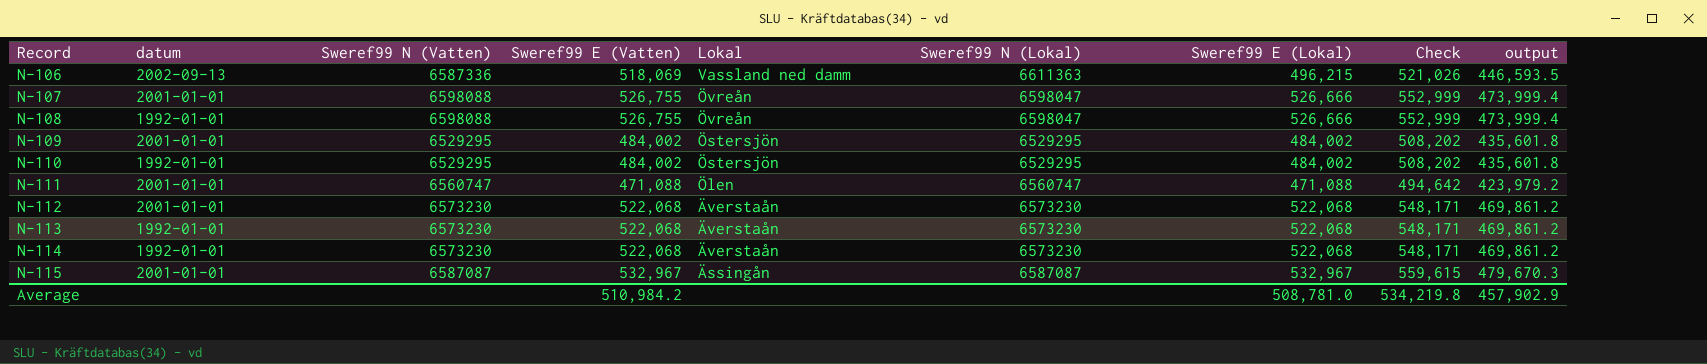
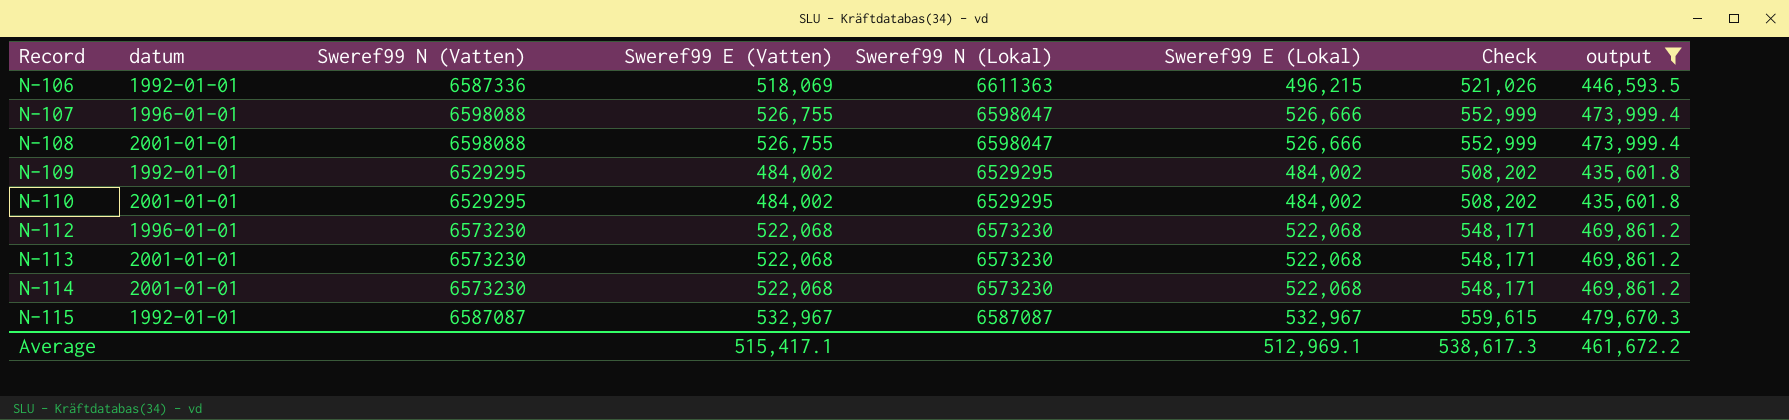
filter: none -> output != 423,979.2
column Lokal | position: 5 -> none
N-106 | datum: 2002-09-13 -> 1992-01-01
N-107 | datum: 2001-01-01 -> 1996-01-01
N-108 | datum: 1992-01-01 -> 2001-01-01
N-109 | datum: 2001-01-01 -> 1992-01-01
N-110 | datum: 1992-01-01 -> 2001-01-01
N-112 | datum: 2001-01-01 -> 1996-01-01
N-113 | datum: 1992-01-01 -> 2001-01-01
N-114 | datum: 1992-01-01 -> 2001-01-01
N-115 | datum: 2001-01-01 -> 1992-01-01
Average | Sweref99 E (Vatten): 510,984.2 -> 515,417.1
Average | Sweref99 E (Lokal): 508,781.0 -> 512,969.1
Average | Check: 534,219.8 -> 538,617.3
Average | output: 457,902.9 -> 461,672.2

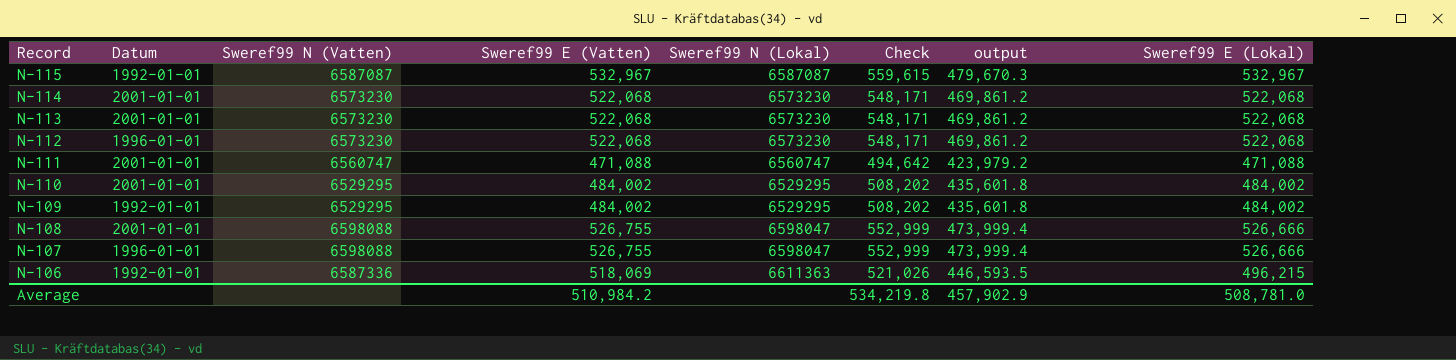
filter: output != 423,979.2 -> none
row order: Record ascending -> Record descending
column name: datum -> Datum
column Sweref99 E (Lokal) | position: 6 -> 8
Average | Sweref99 E (Vatten): 515,417.1 -> 510,984.2
Average | Check: 538,617.3 -> 534,219.8
Average | output: 461,672.2 -> 457,902.9
Average | Sweref99 E (Lokal): 512,969.1 -> 508,781.0

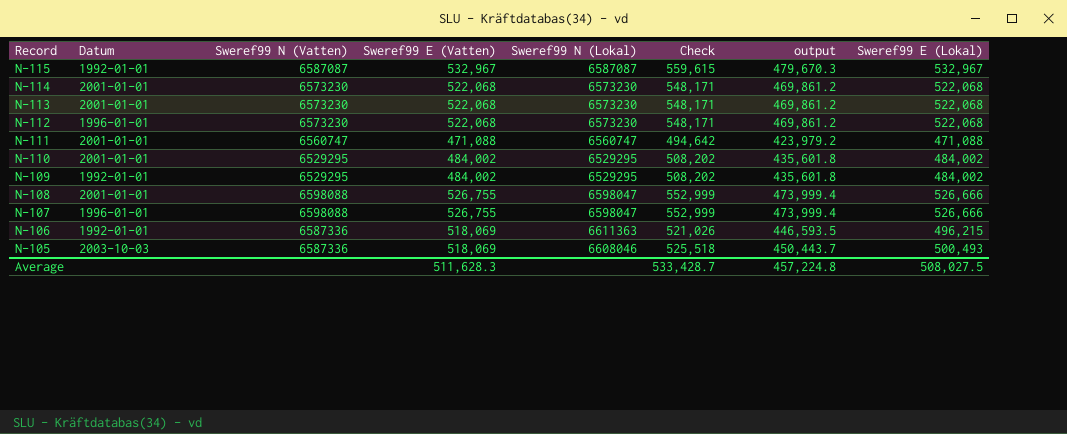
row N-105: none -> 2003-10-03 | 6587336 | 518,069 | 6608046 | 525,518 | 450,443.7 | 500,493
Average | Sweref99 E (Vatten): 510,984.2 -> 511,628.3
Average | Check: 534,219.8 -> 533,428.7
Average | output: 457,902.9 -> 457,224.8
Average | Sweref99 E (Lokal): 508,781.0 -> 508,027.5

